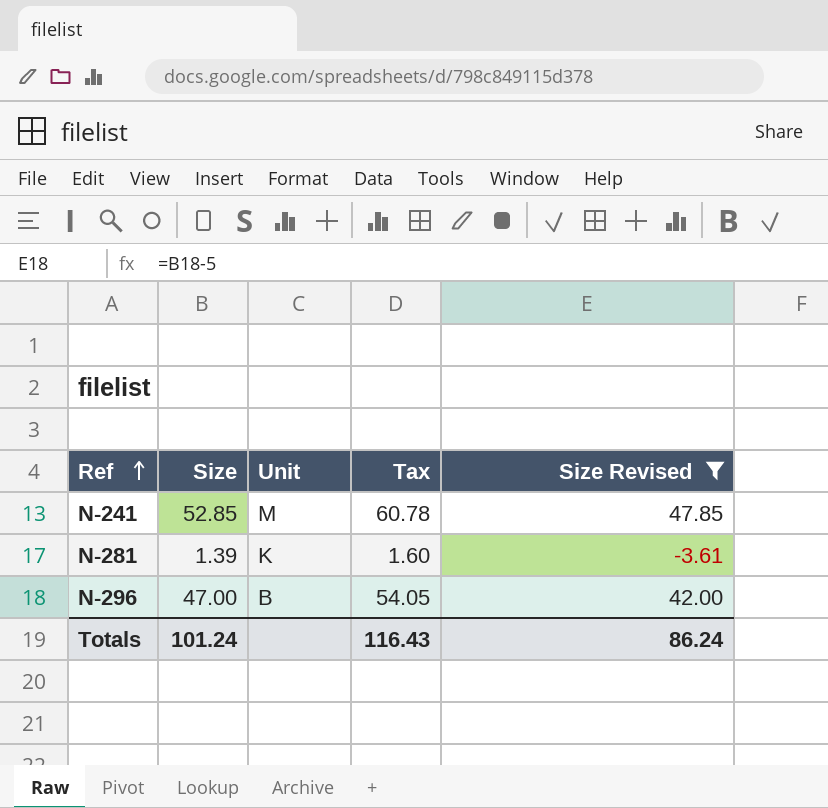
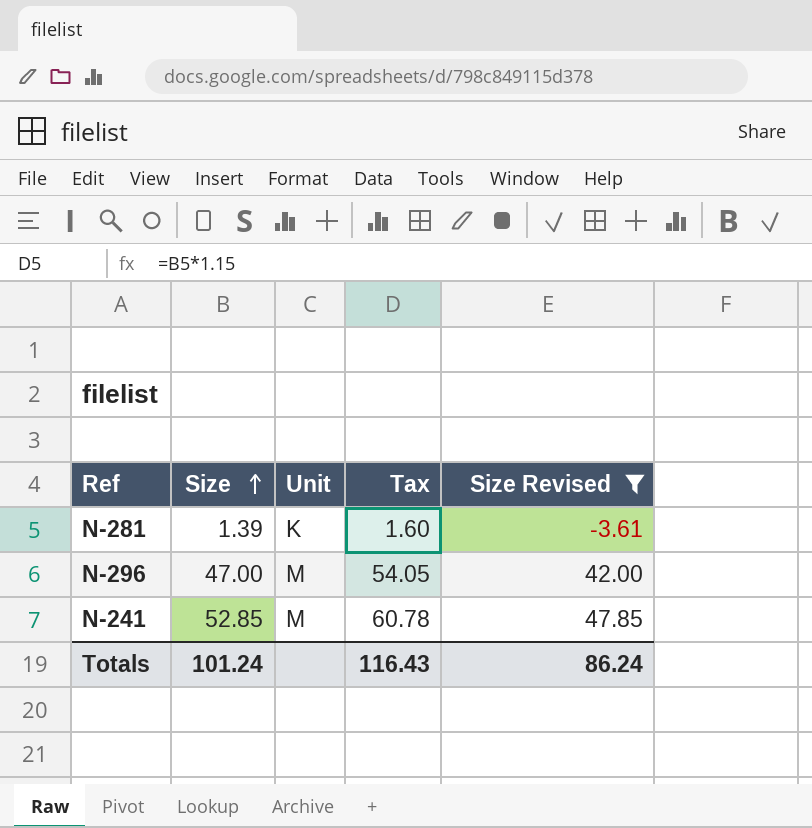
row order: Ref ascending -> Size ascending
N-296 | Unit: B -> M

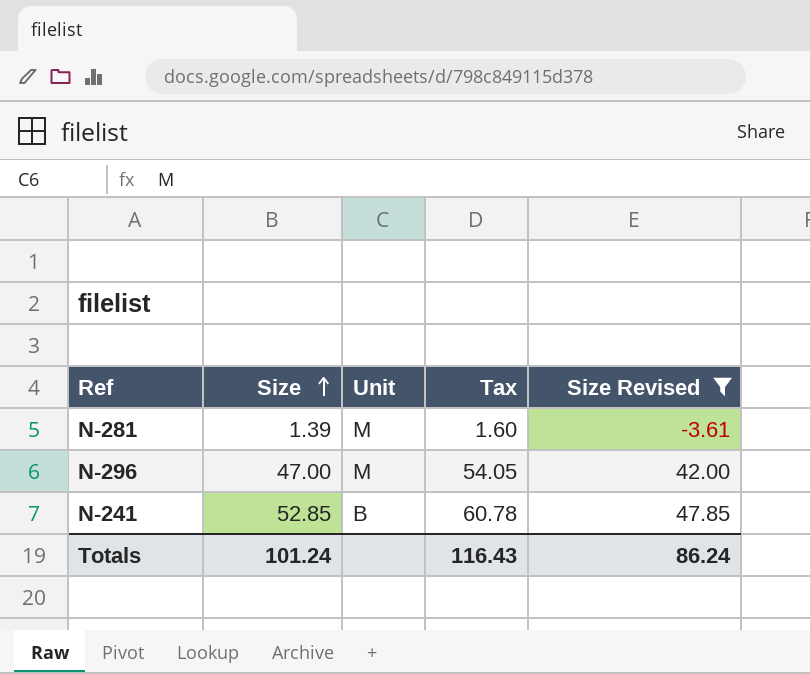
N-281 | Unit: K -> M
N-241 | Unit: M -> B

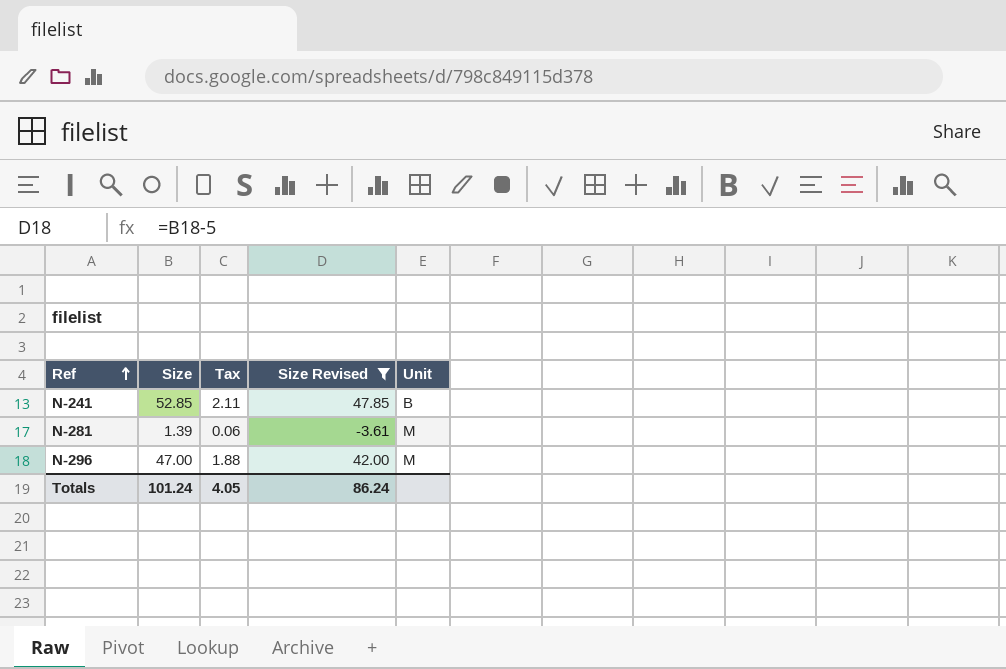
row order: Size ascending -> Ref ascending
column Tax | formula: [Size] * 1.15 -> [Size] * 0.04
column Unit | position: 3 -> 5
Totals | Tax: 116.43 -> 4.05

